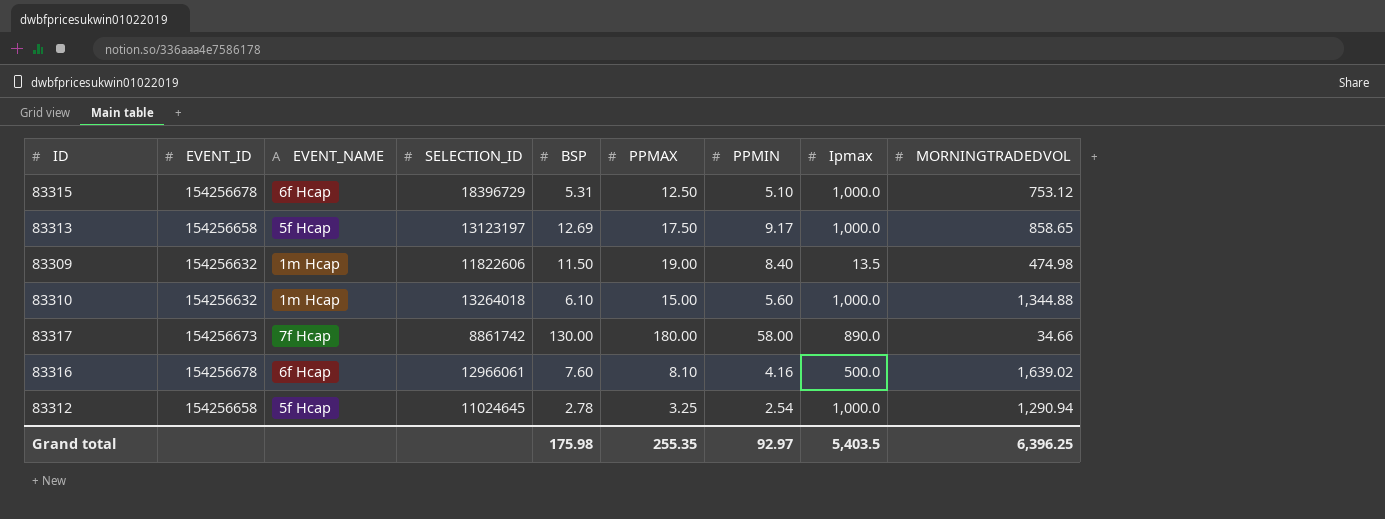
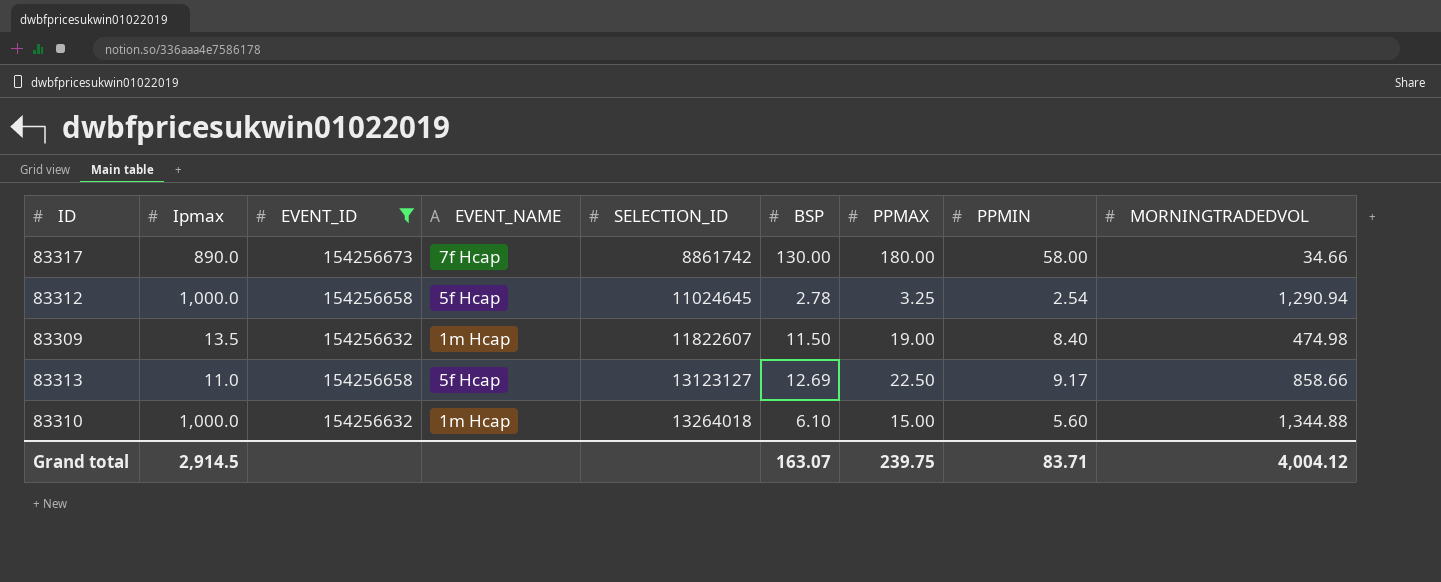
filter: none -> EVENT_ID != 154256678
row order: none -> SELECTION_ID ascending
column Ipmax | position: 8 -> 2
83309 | SELECTION_ID: 11822606 -> 11822607
83313 | Ipmax: 1,000.0 -> 11.0
83313 | SELECTION_ID: 13123197 -> 13123127
83313 | PPMAX: 17.50 -> 22.50
83313 | MORNINGTRADEDVOL: 858.65 -> 858.66
Grand total | Ipmax: 5,403.5 -> 2,914.5
Grand total | BSP: 175.98 -> 163.07
Grand total | PPMAX: 255.35 -> 239.75
Grand total | PPMIN: 92.97 -> 83.71
Grand total | MORNINGTRADEDVOL: 6,396.25 -> 4,004.12

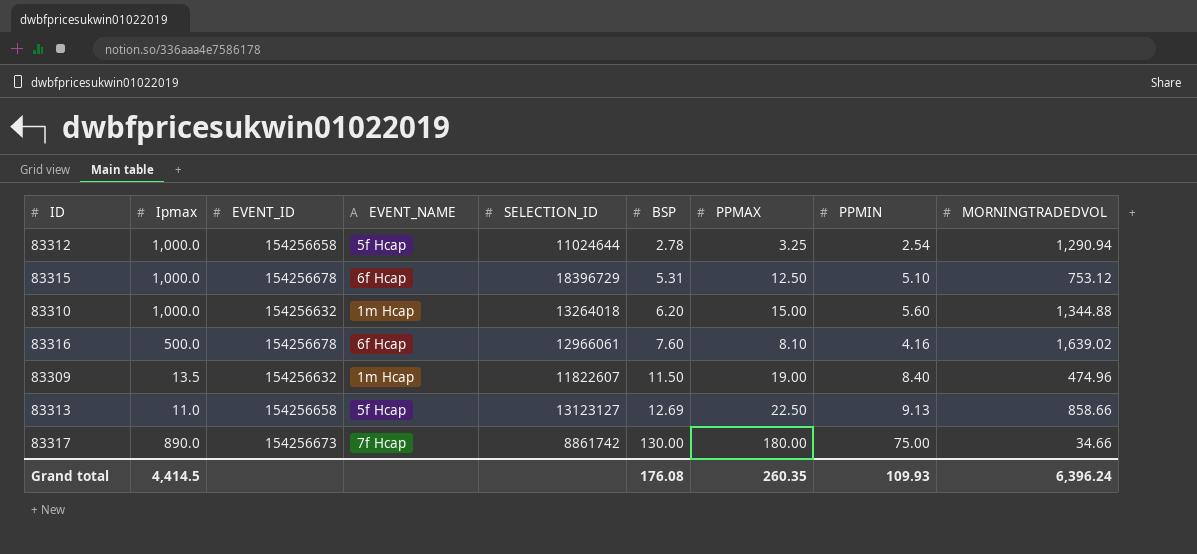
filter: EVENT_ID != 154256678 -> none
row order: SELECTION_ID ascending -> BSP ascending
83312 | SELECTION_ID: 11024645 -> 11024644
83310 | BSP: 6.10 -> 6.20
83309 | MORNINGTRADEDVOL: 474.98 -> 474.96
83313 | PPMIN: 9.17 -> 9.13
83317 | PPMIN: 58.00 -> 75.00
Grand total | Ipmax: 2,914.5 -> 4,414.5
Grand total | BSP: 163.07 -> 176.08
Grand total | PPMAX: 239.75 -> 260.35
Grand total | PPMIN: 83.71 -> 109.93
Grand total | MORNINGTRADEDVOL: 4,004.12 -> 6,396.24

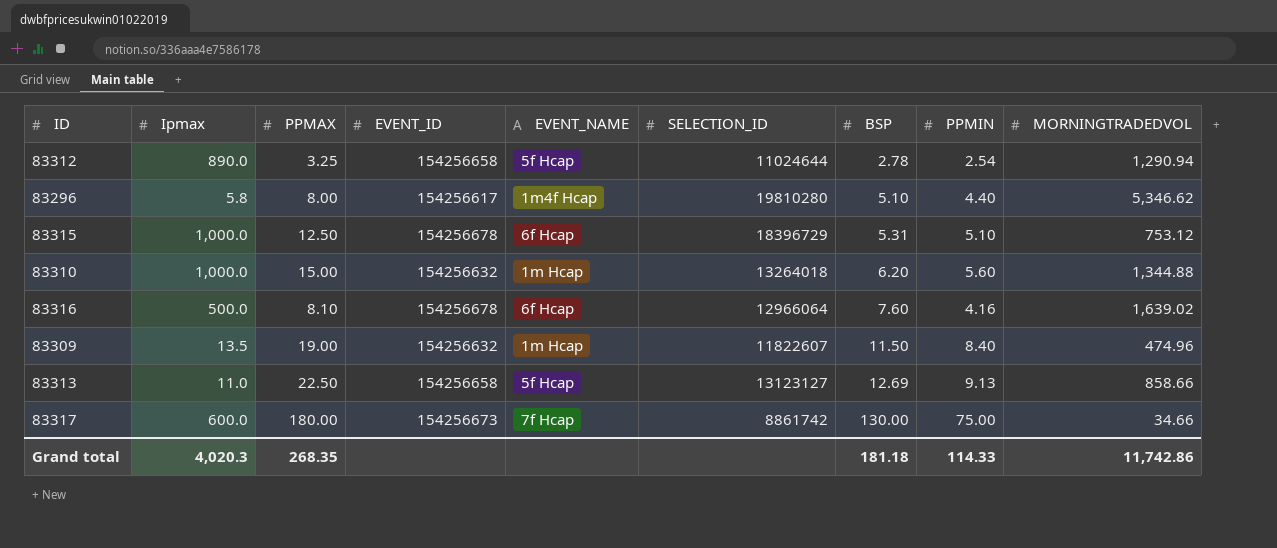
column PPMAX | position: 7 -> 3
83312 | Ipmax: 1,000.0 -> 890.0
row 83296: none -> 5.8 | 8.00 | 154256617 | 1m4f Hcap | 19810280 | 5.10 | 4.40 | 5,346.62
83316 | SELECTION_ID: 12966061 -> 12966064
83317 | Ipmax: 890.0 -> 600.0
Grand total | Ipmax: 4,414.5 -> 4,020.3
Grand total | PPMAX: 260.35 -> 268.35
Grand total | BSP: 176.08 -> 181.18
Grand total | PPMIN: 109.93 -> 114.33
Grand total | MORNINGTRADEDVOL: 6,396.24 -> 11,742.86

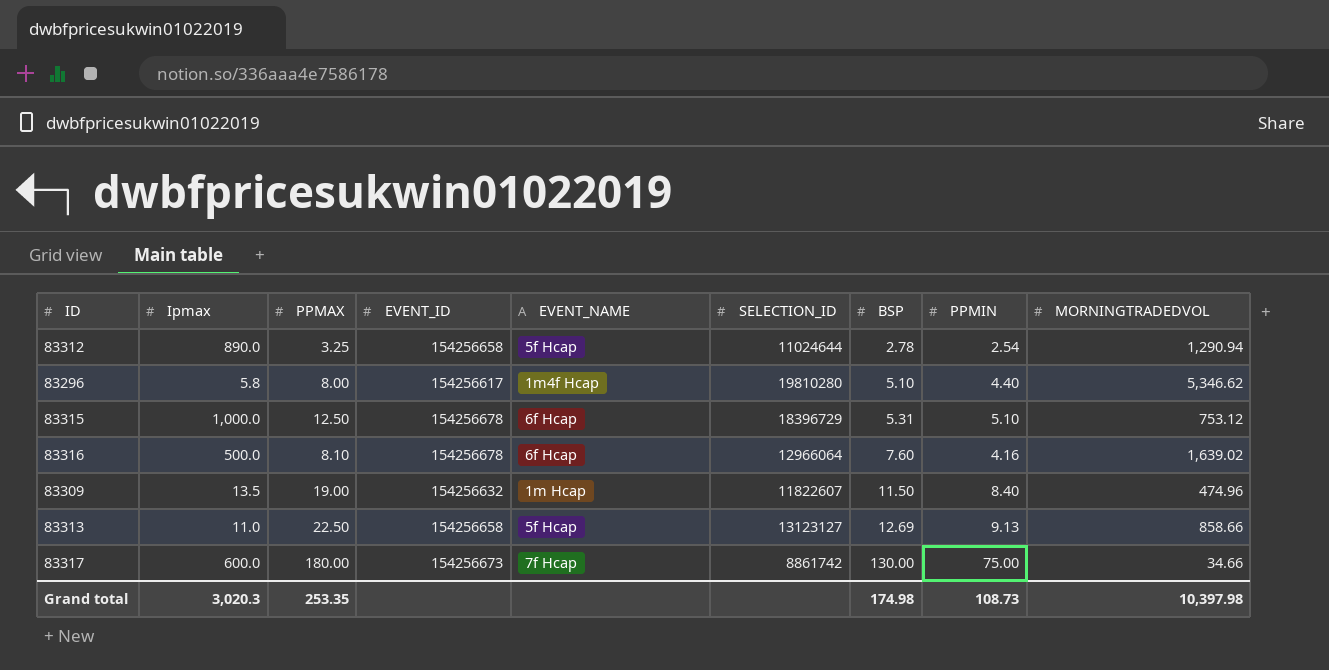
row 83310: 1,000.0 | 15.00 | 154256632 | 1m Hcap | 13264018 | 6.20 | 5.60 | 1,344.88 -> none
Grand total | Ipmax: 4,020.3 -> 3,020.3
Grand total | PPMAX: 268.35 -> 253.35
Grand total | BSP: 181.18 -> 174.98
Grand total | PPMIN: 114.33 -> 108.73
Grand total | MORNINGTRADEDVOL: 11,742.86 -> 10,397.98

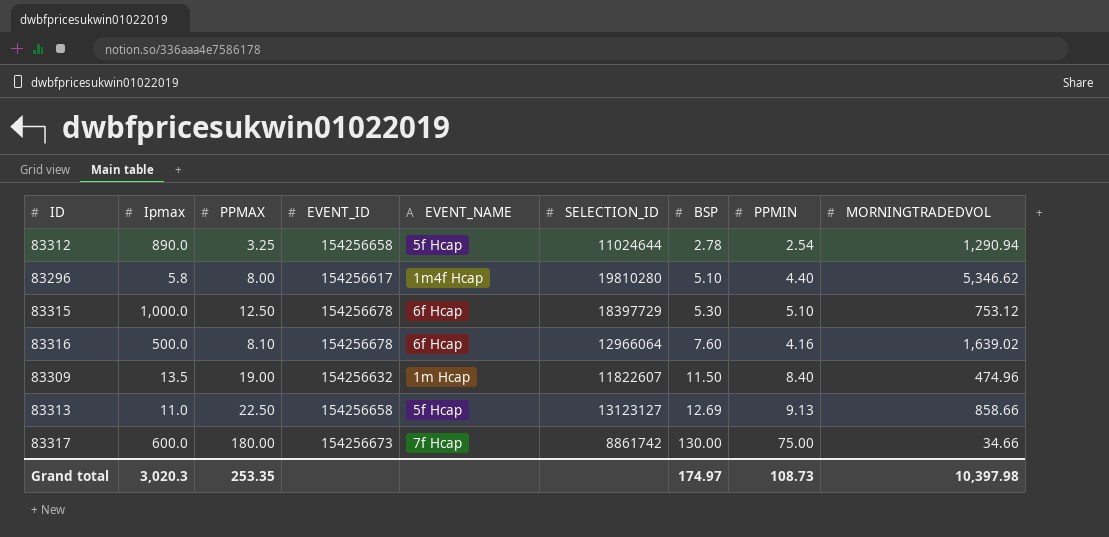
83315 | SELECTION_ID: 18396729 -> 18397729
83315 | BSP: 5.31 -> 5.30
Grand total | BSP: 174.98 -> 174.97

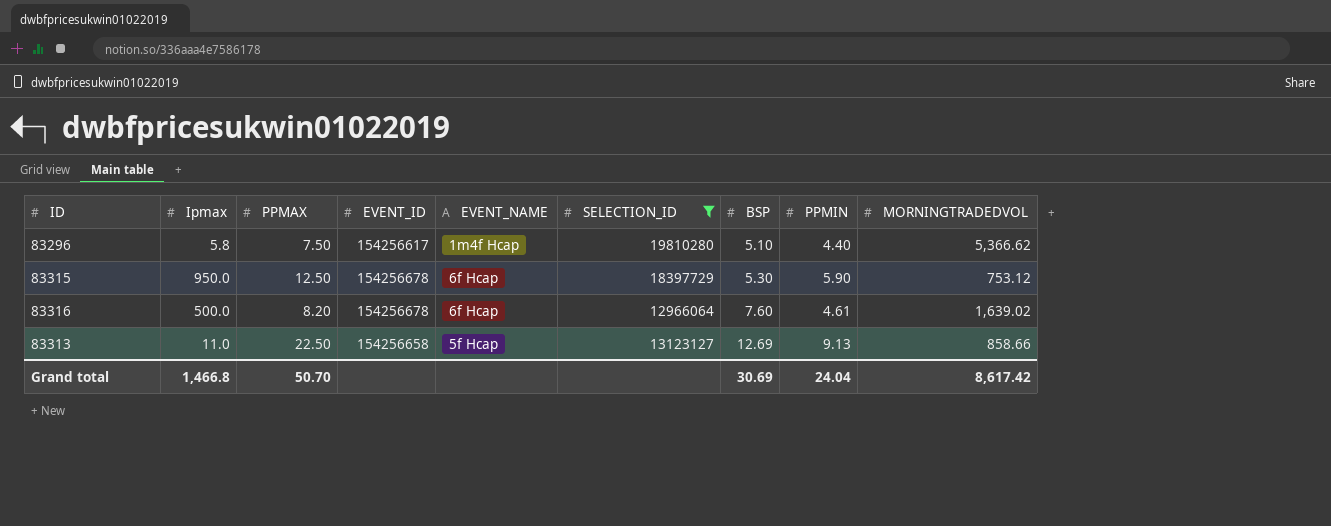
filter: none -> SELECTION_ID >= 12966064
83296 | PPMAX: 8.00 -> 7.50
83296 | MORNINGTRADEDVOL: 5,346.62 -> 5,366.62
83315 | Ipmax: 1,000.0 -> 950.0
83315 | PPMIN: 5.10 -> 5.90
83316 | PPMAX: 8.10 -> 8.20
83316 | PPMIN: 4.16 -> 4.61
Grand total | Ipmax: 3,020.3 -> 1,466.8
Grand total | PPMAX: 253.35 -> 50.70
Grand total | BSP: 174.97 -> 30.69
Grand total | PPMIN: 108.73 -> 24.04
Grand total | MORNINGTRADEDVOL: 10,397.98 -> 8,617.42

